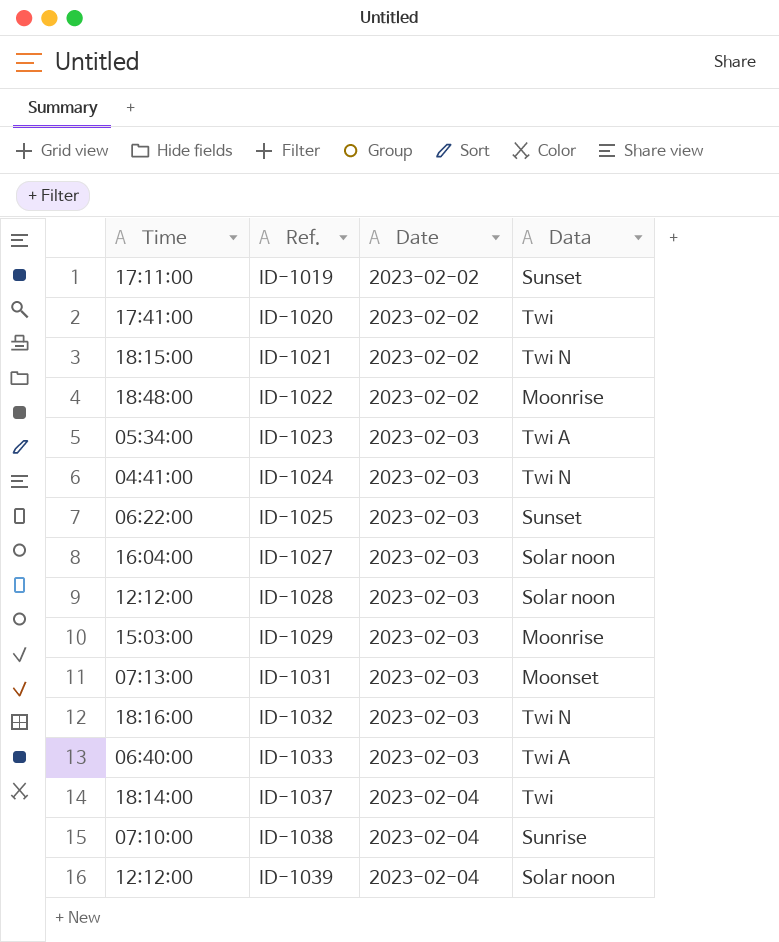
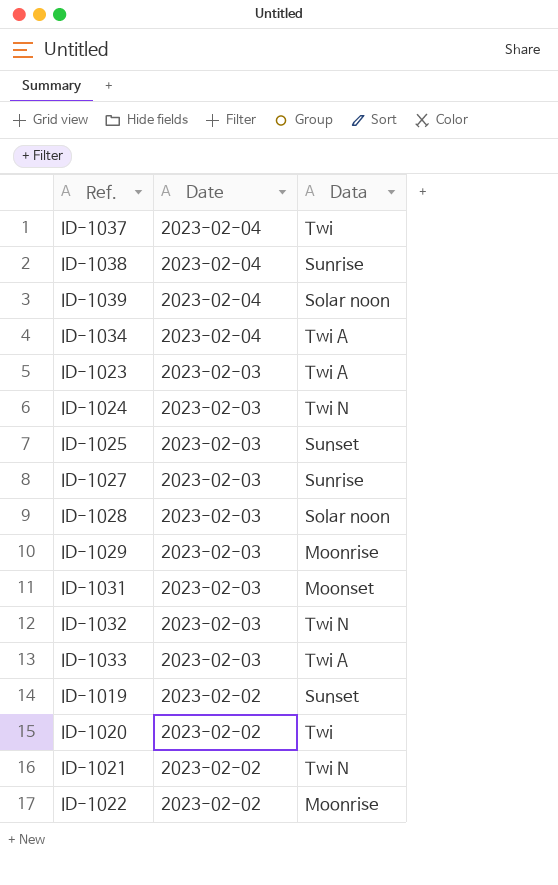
row order: Ref. ascending -> Date descending
column Time | position: 1 -> none
row ID-1034: none -> 2023-02-04 | Twi A
ID-1027 | Data: Solar noon -> Sunrise

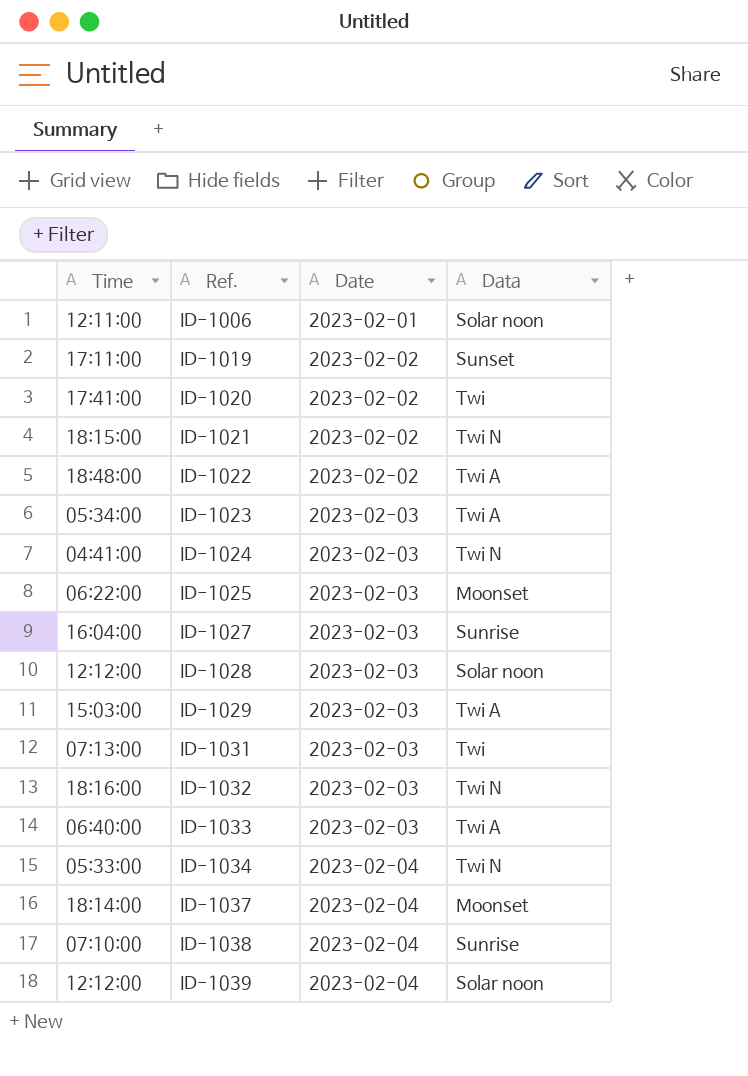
row order: Date descending -> Ref. ascending
column Time | position: none -> 1
row ID-1006: none -> 12:11:00 | 2023-02-01 | Solar noon
ID-1022 | Data: Moonrise -> Twi A
ID-1025 | Data: Sunset -> Moonset
ID-1029 | Data: Moonrise -> Twi A
ID-1031 | Data: Moonset -> Twi
ID-1034 | Data: Twi A -> Twi N
ID-1037 | Data: Twi -> Moonset

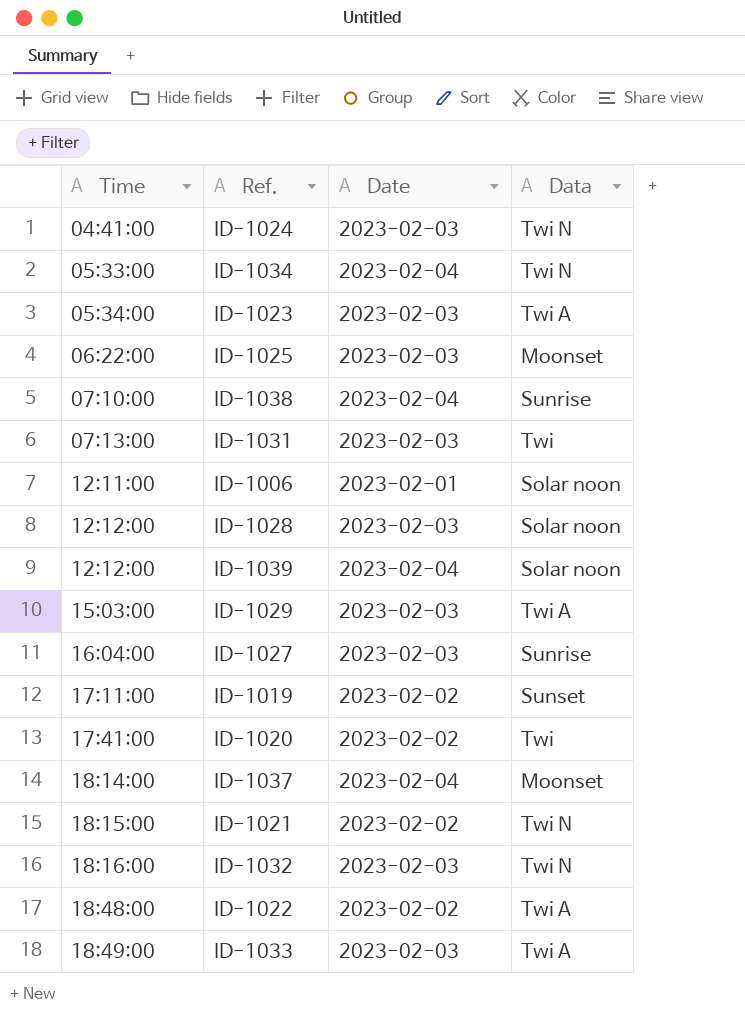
row order: Ref. ascending -> Time ascending
ID-1033 | Time: 06:40:00 -> 18:49:00

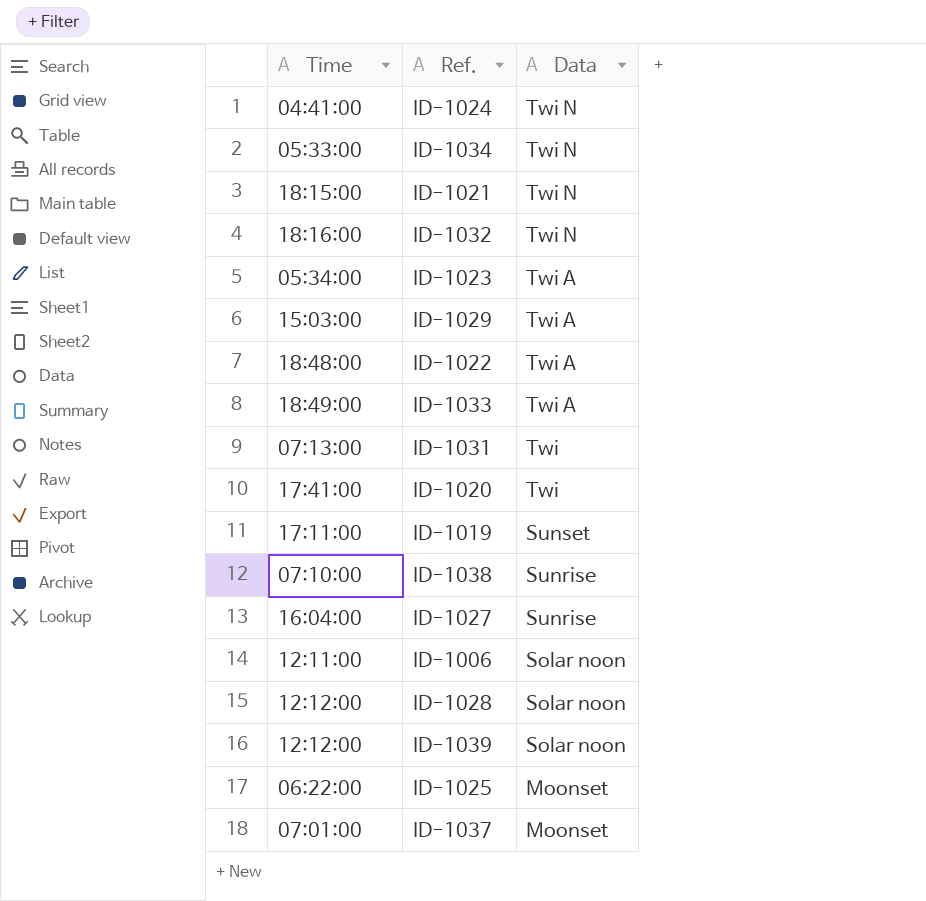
row order: Time ascending -> Data descending
column Date | position: 3 -> none
ID-1037 | Time: 18:14:00 -> 07:01:00

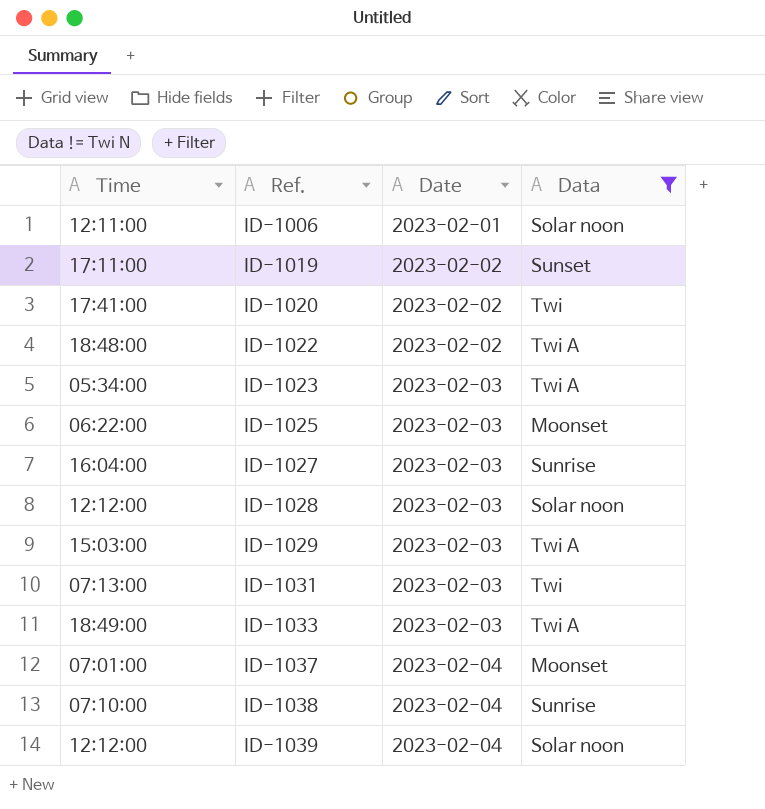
filter: none -> Data != Twi N
row order: Data descending -> Ref. ascending
column Date | position: none -> 3

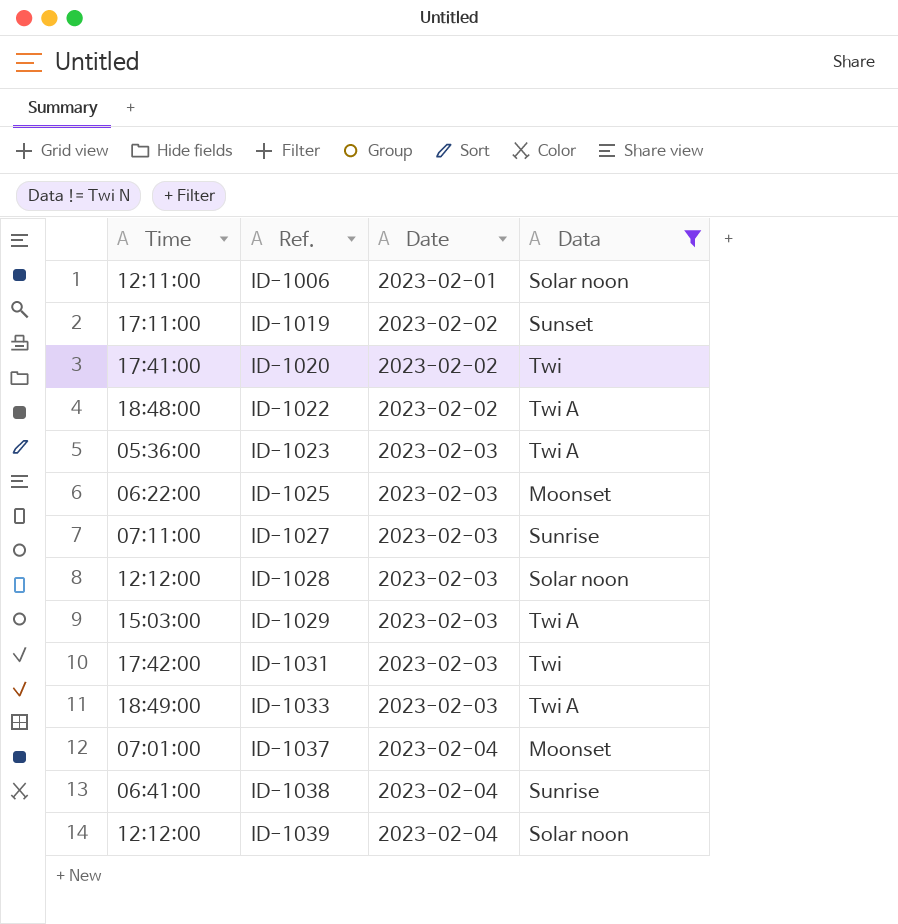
ID-1023 | Time: 05:34:00 -> 05:36:00
ID-1027 | Time: 16:04:00 -> 07:11:00
ID-1031 | Time: 07:13:00 -> 17:42:00
ID-1038 | Time: 07:10:00 -> 06:41:00

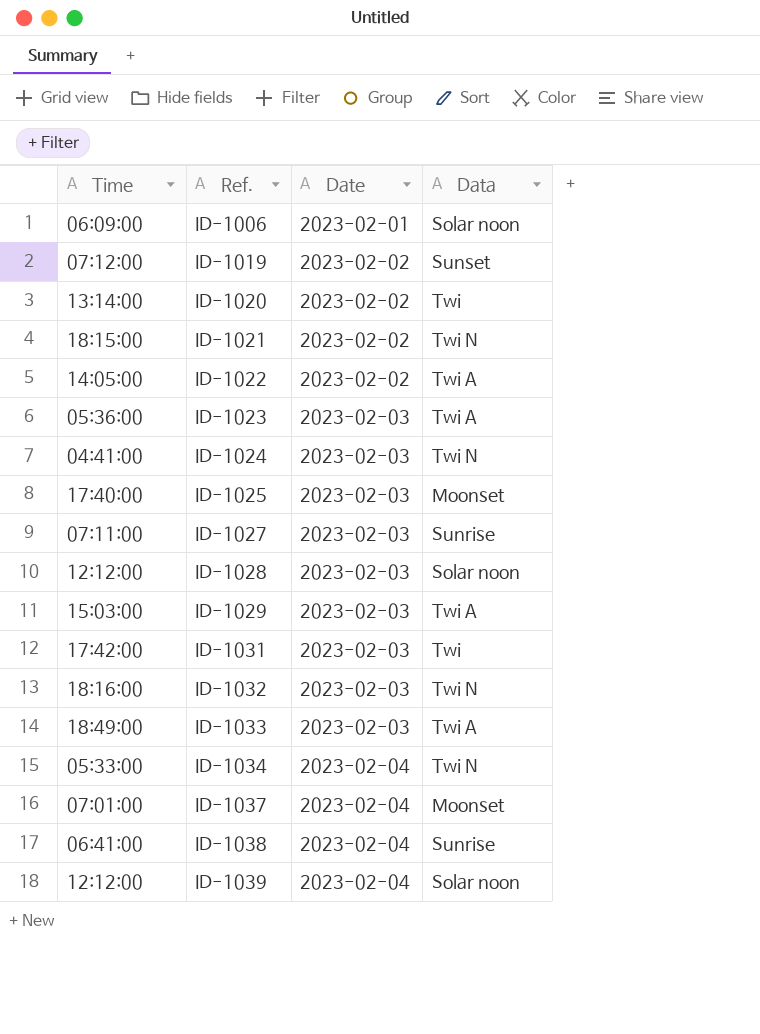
filter: Data != Twi N -> none
ID-1006 | Time: 12:11:00 -> 06:09:00
ID-1019 | Time: 17:11:00 -> 07:12:00
ID-1020 | Time: 17:41:00 -> 13:14:00
ID-1022 | Time: 18:48:00 -> 14:05:00
ID-1025 | Time: 06:22:00 -> 17:40:00

